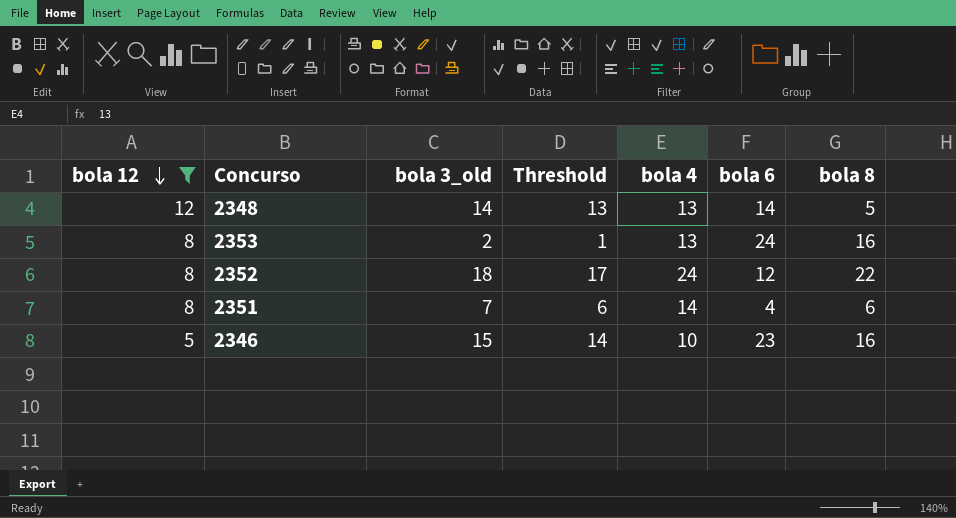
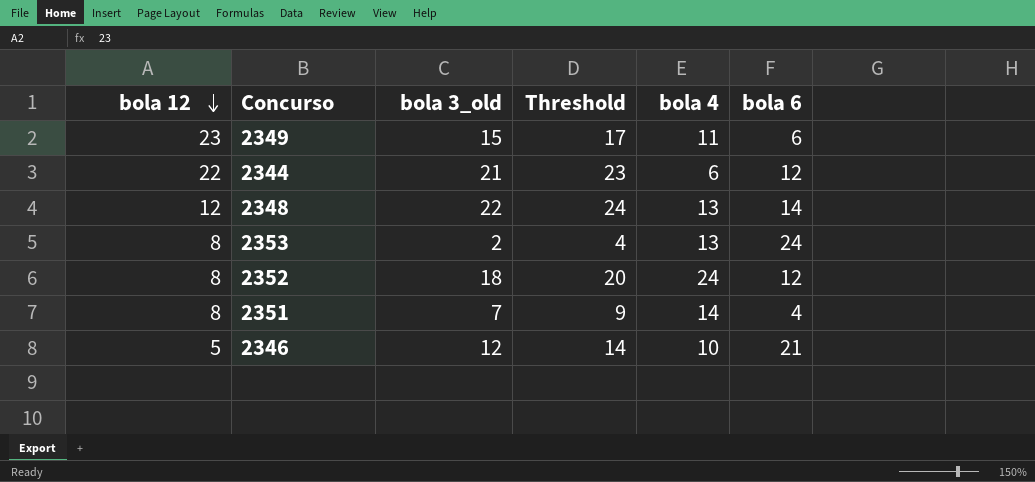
filter: bola 12 <= 12 -> none
column bola 8 | position: 7 -> none
column Threshold | formula: [bola 3_old] - 1 -> [bola 3_old] + 2
2348 | bola 3_old: 14 -> 22
2346 | bola 3_old: 15 -> 12
2346 | bola 6: 23 -> 21

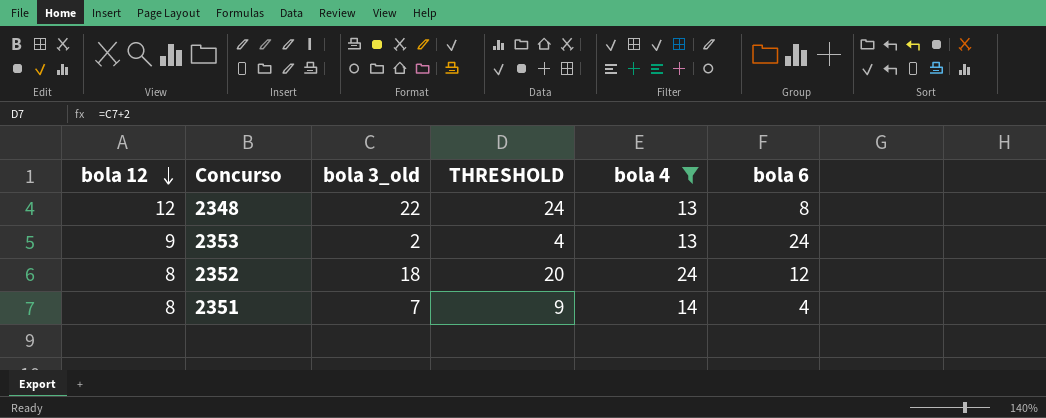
filter: none -> bola 4 >= 13
column name: Threshold -> THRESHOLD
2348 | bola 6: 14 -> 8
2353 | bola 12: 8 -> 9

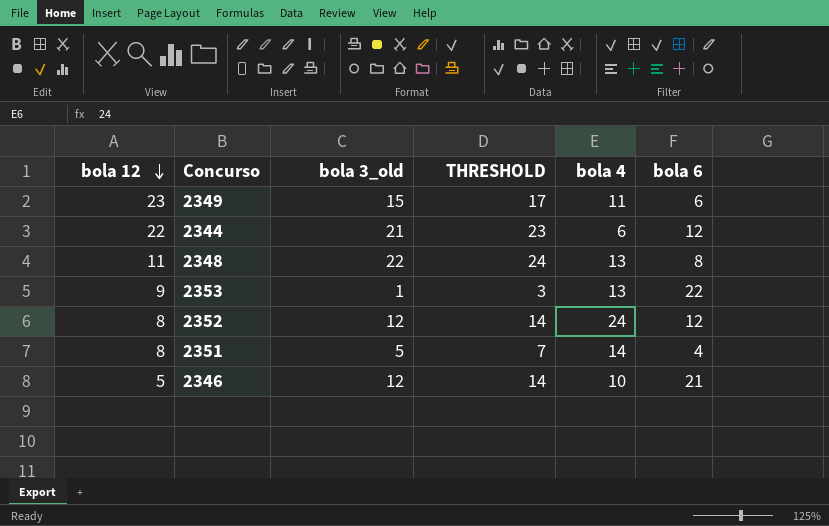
filter: bola 4 >= 13 -> none
2348 | bola 12: 12 -> 11
2353 | bola 3_old: 2 -> 1
2353 | THRESHOLD: 4 -> 3
2353 | bola 6: 24 -> 22
2352 | bola 3_old: 18 -> 12
2352 | THRESHOLD: 20 -> 14
2351 | bola 3_old: 7 -> 5
2351 | THRESHOLD: 9 -> 7

